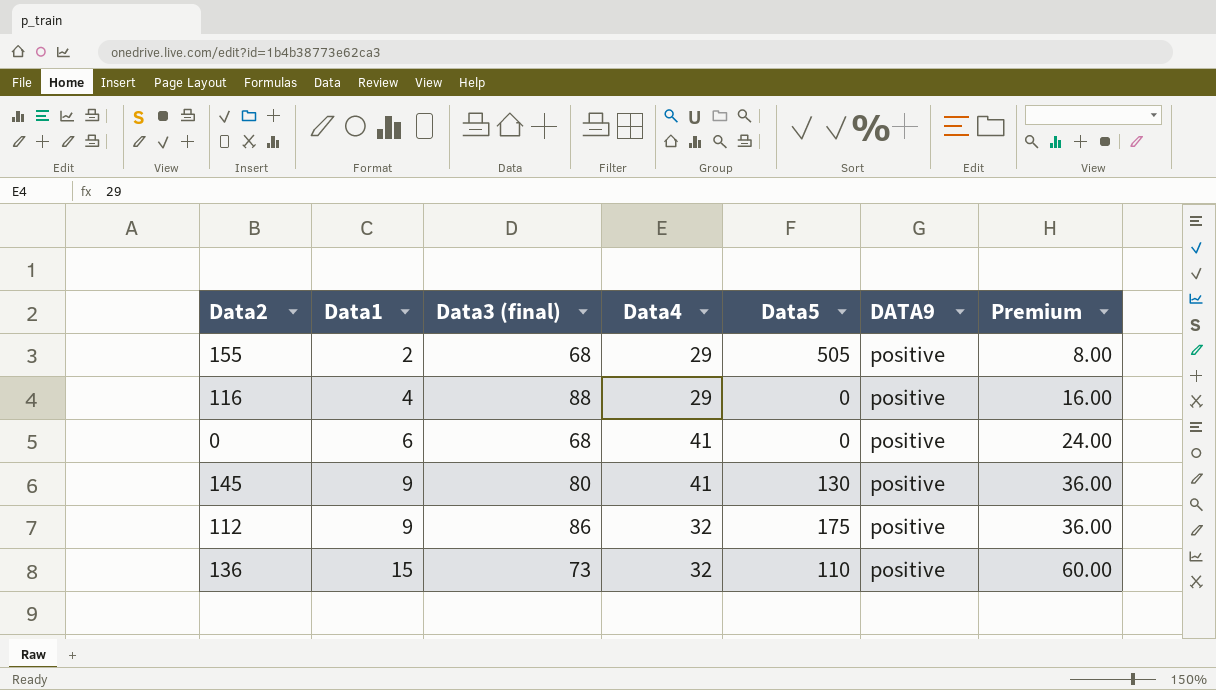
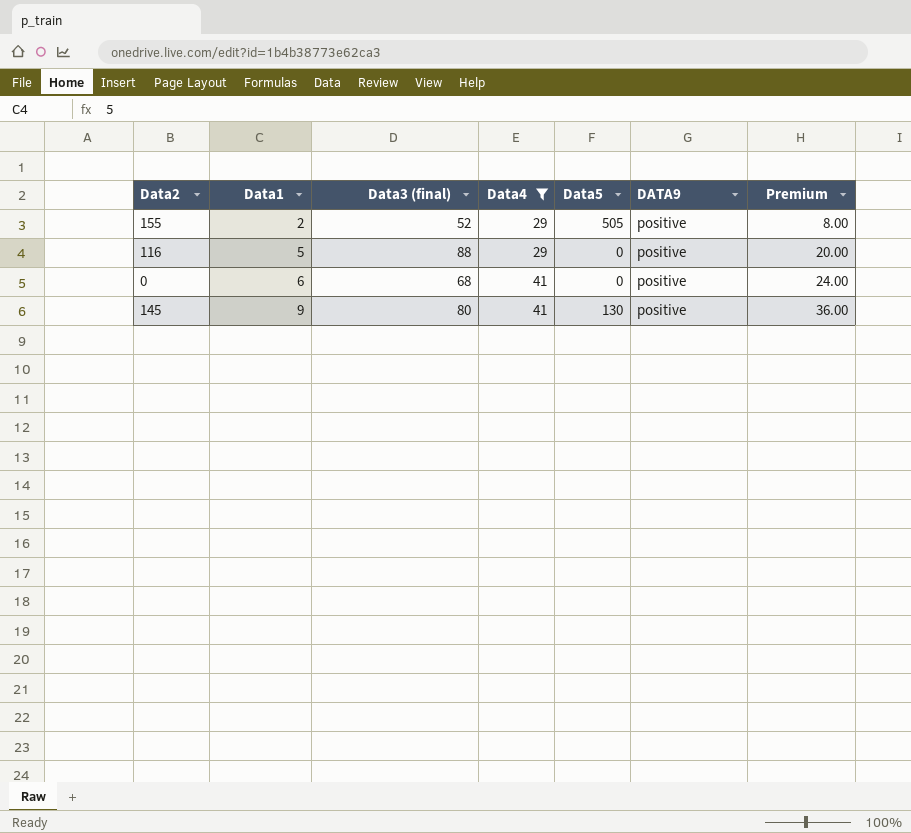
filter: none -> Data4 != 32
155 | Data3 (final): 68 -> 52
116 | Data1: 4 -> 5
116 | Premium: 16.00 -> 20.00

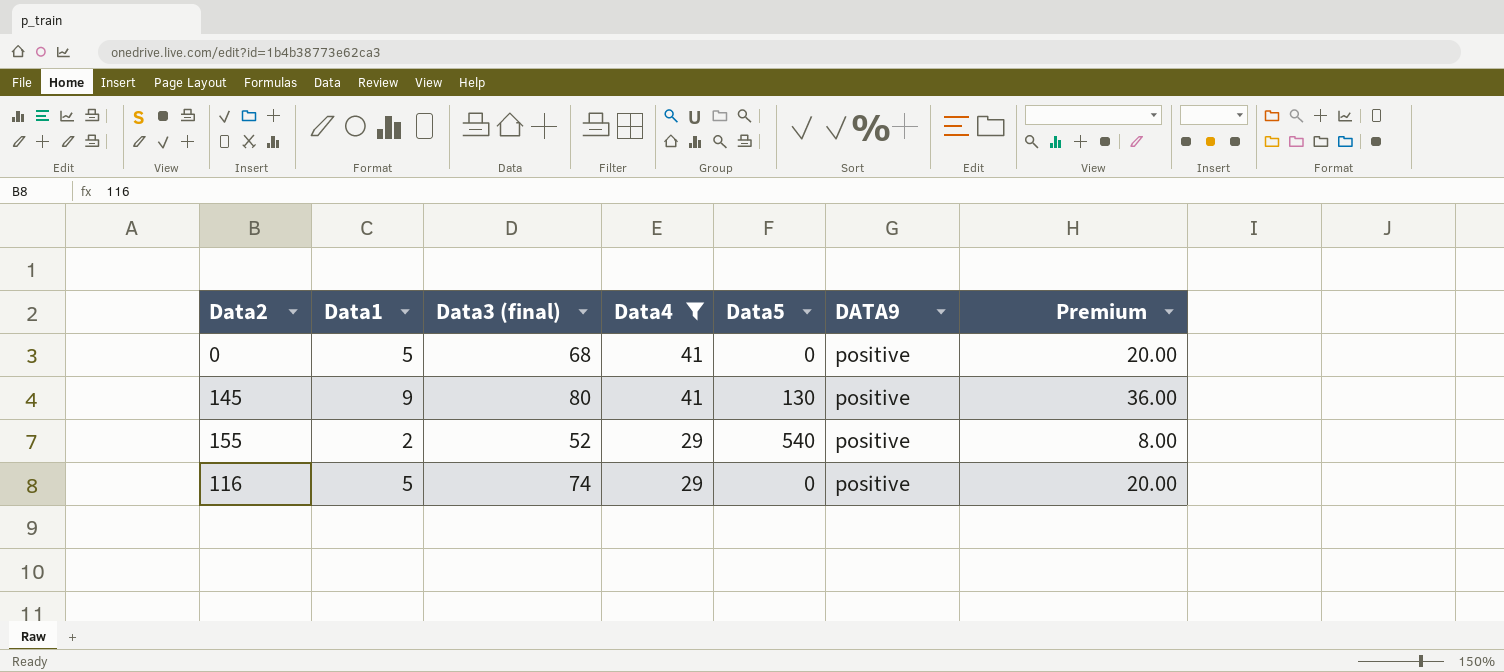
row order: Data1 ascending -> Data4 descending
0 | Data1: 6 -> 5
0 | Premium: 24.00 -> 20.00
155 | Data5: 505 -> 540
116 | Data3 (final): 88 -> 74

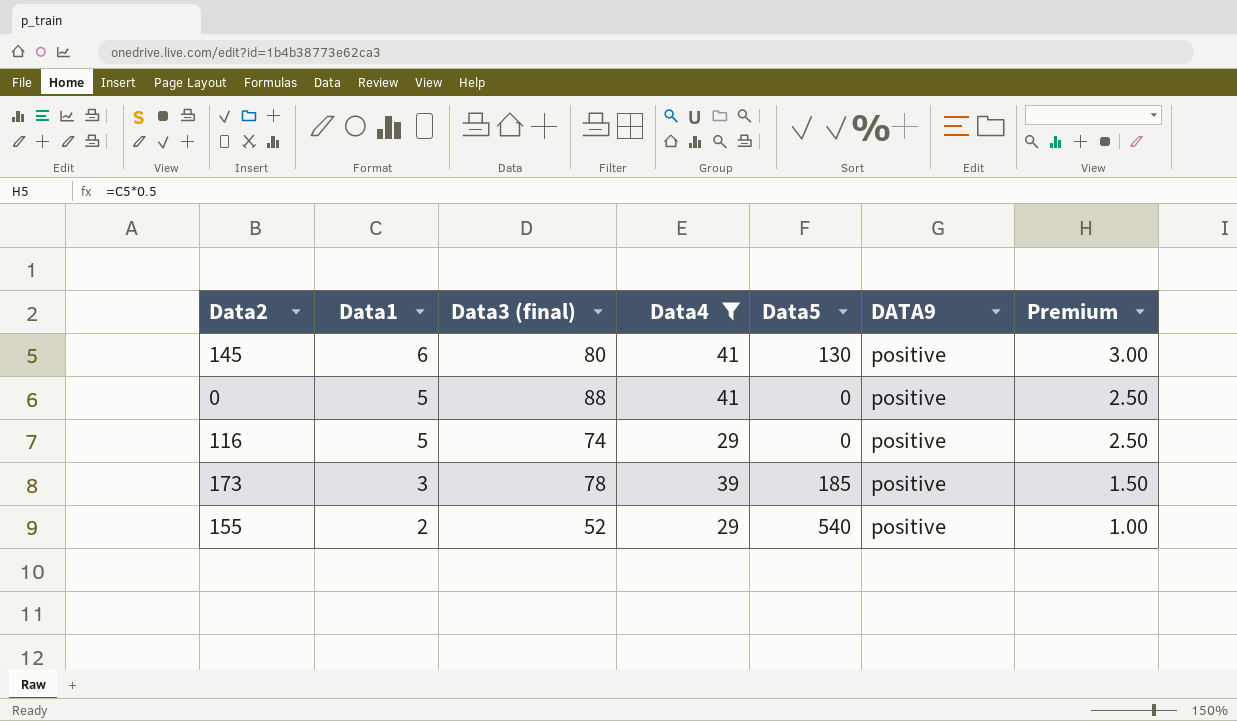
row order: Data4 descending -> Data1 descending
column Premium | formula: [Data1] * 4 -> [Data1] * 0.5
145 | Data1: 9 -> 6
0 | Data3 (final): 68 -> 88
row 173: none -> 3 | 78 | 39 | 185 | positive | 1.50

